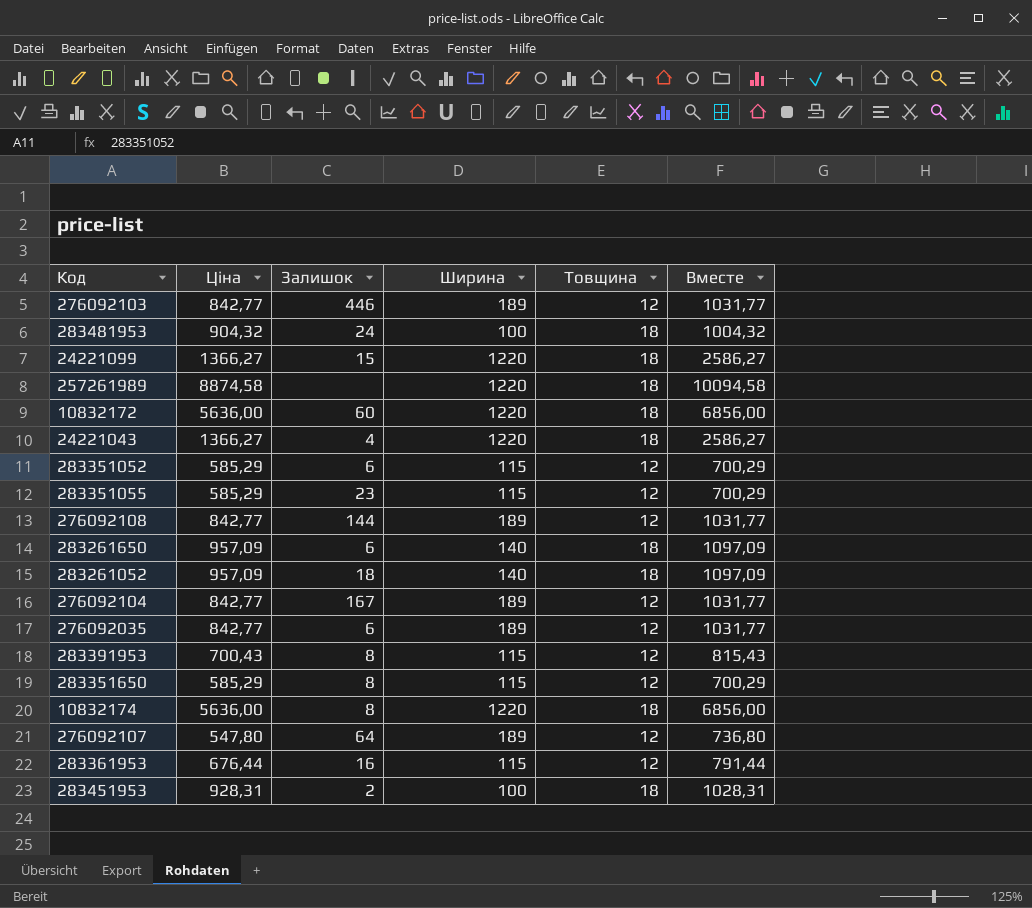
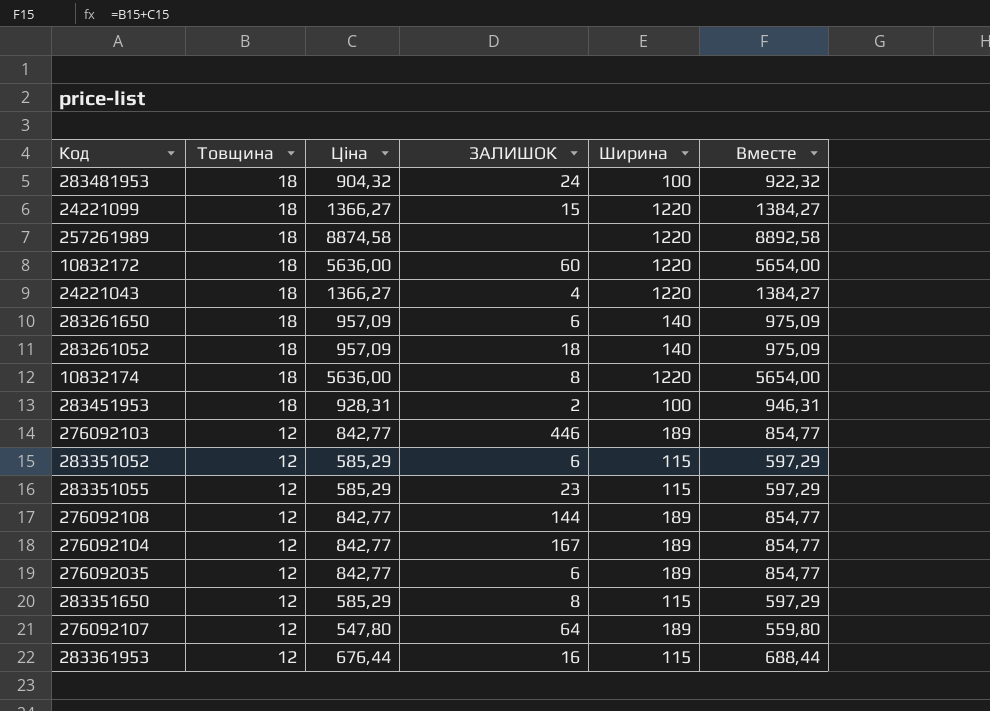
row order: none -> Товщина descending
column Товщина | position: 5 -> 2
column name: Залишок -> ЗАЛИШОК
column Вместе | formula: [Ціна] + [Ширина] -> [Товщина] + [Ціна]
row 283391953: 700,43 | 8 | 115 | 12 | 815,43 -> none

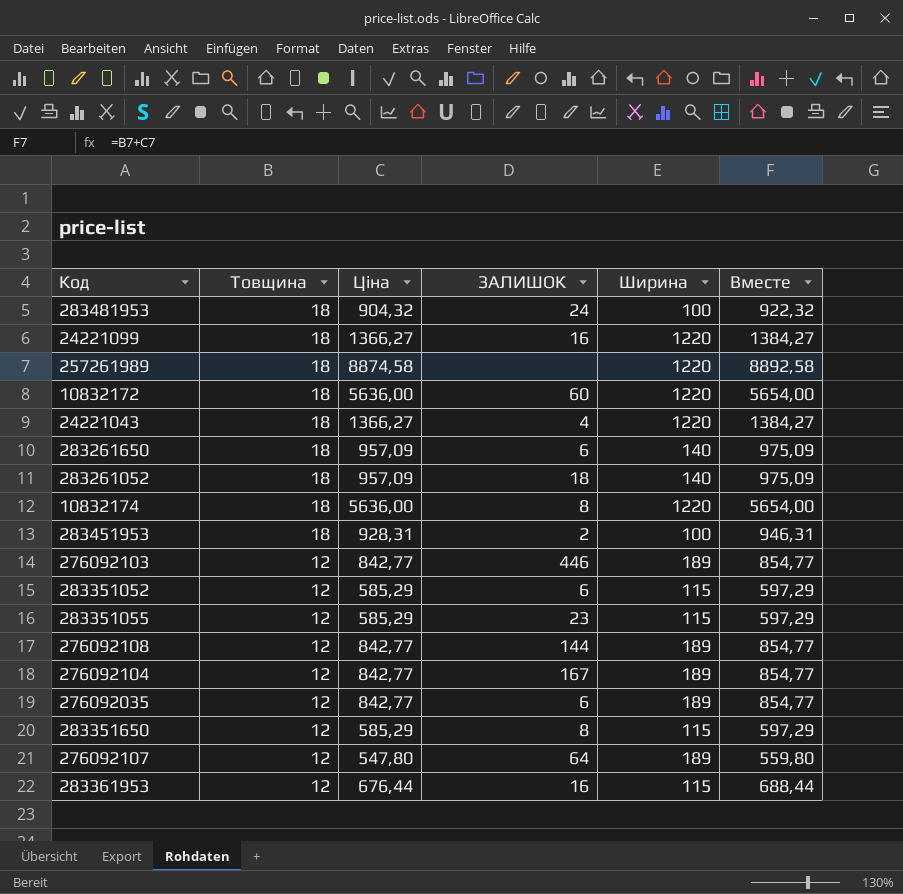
24221099 | ЗАЛИШОК: 15 -> 16

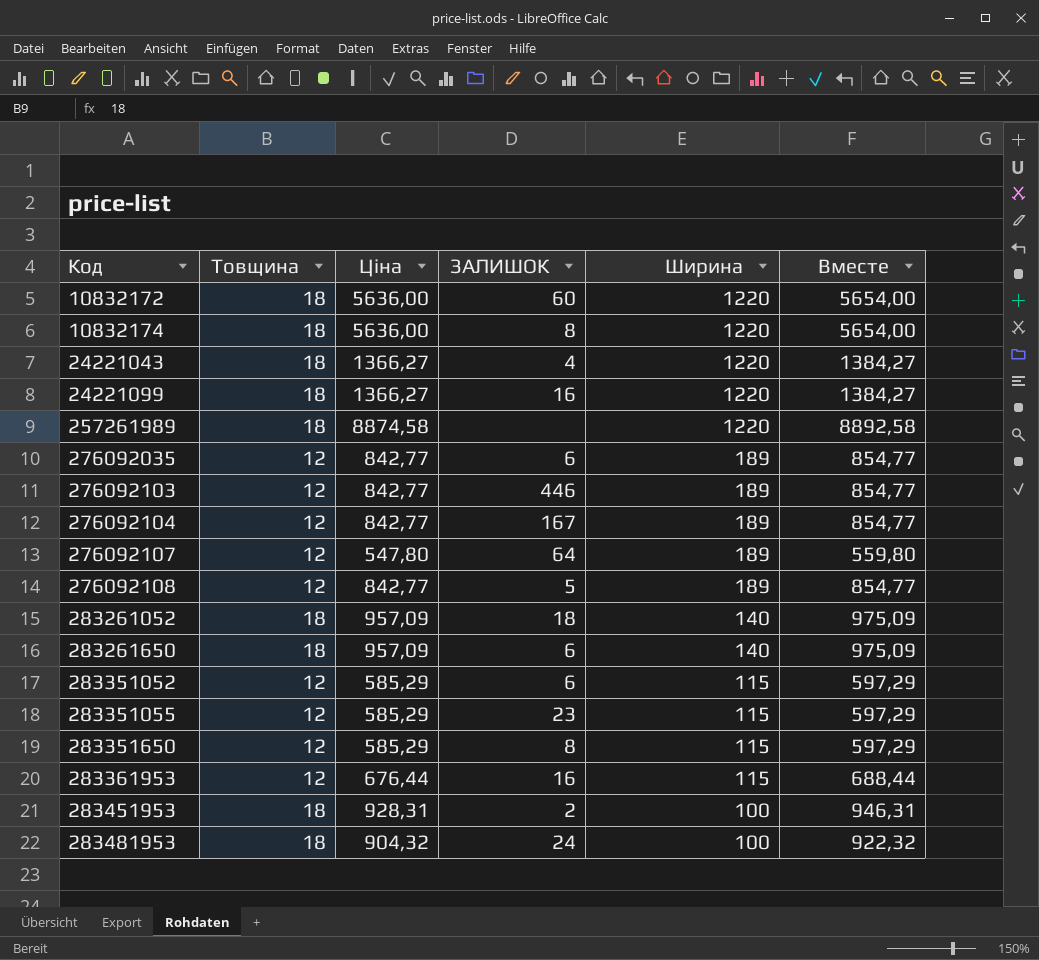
row order: Товщина descending -> Код ascending
276092108 | ЗАЛИШОК: 144 -> 5

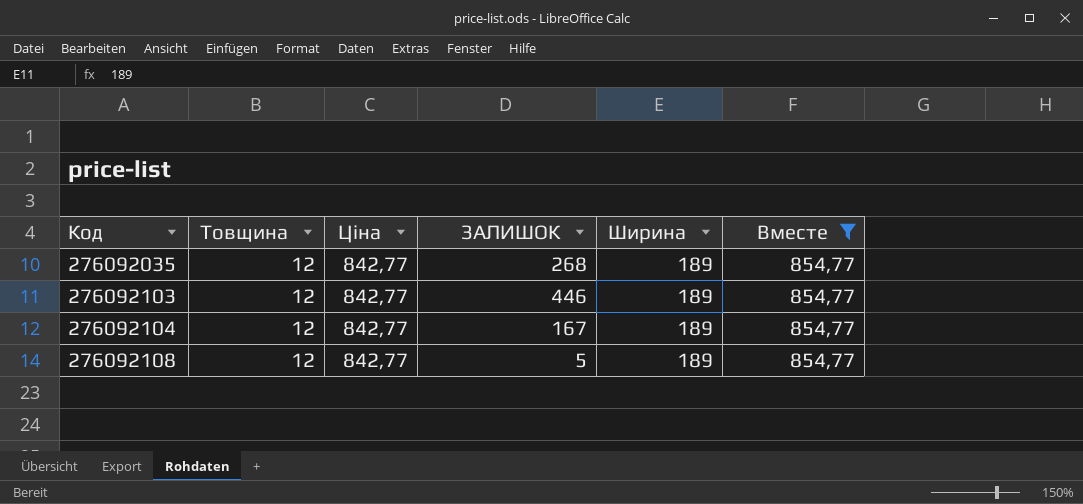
filter: none -> Вместе = 854,77
276092035 | ЗАЛИШОК: 6 -> 268

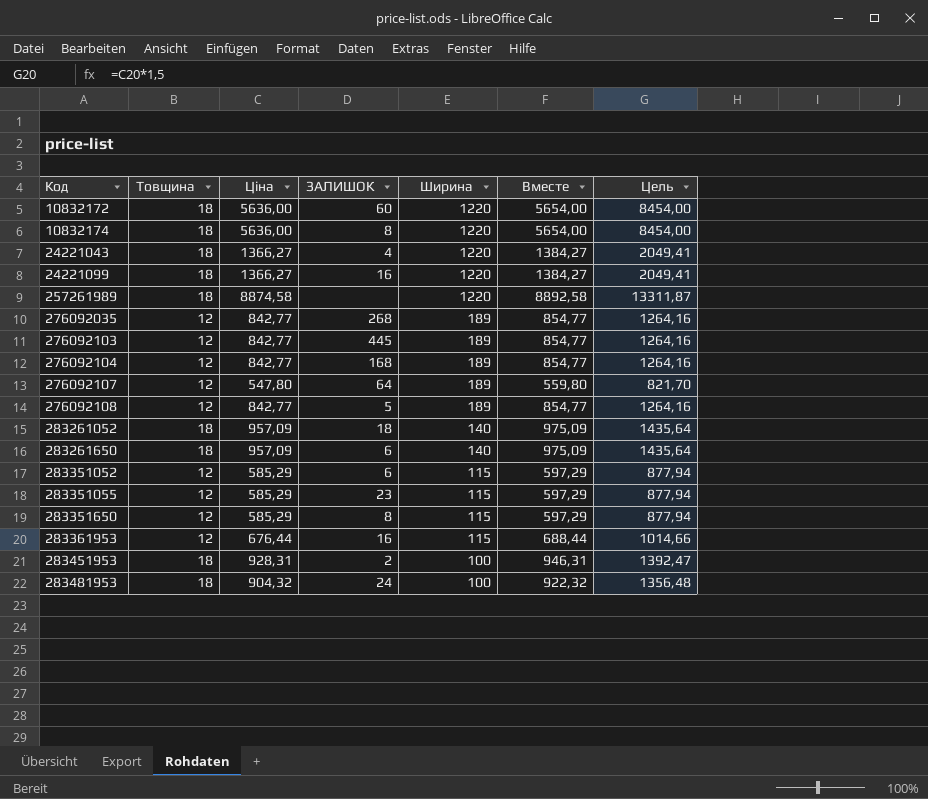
filter: Вместе = 854,77 -> none
column Цель | formula: none -> [Ціна] * 1,5
276092103 | ЗАЛИШОК: 446 -> 445
276092104 | ЗАЛИШОК: 167 -> 168

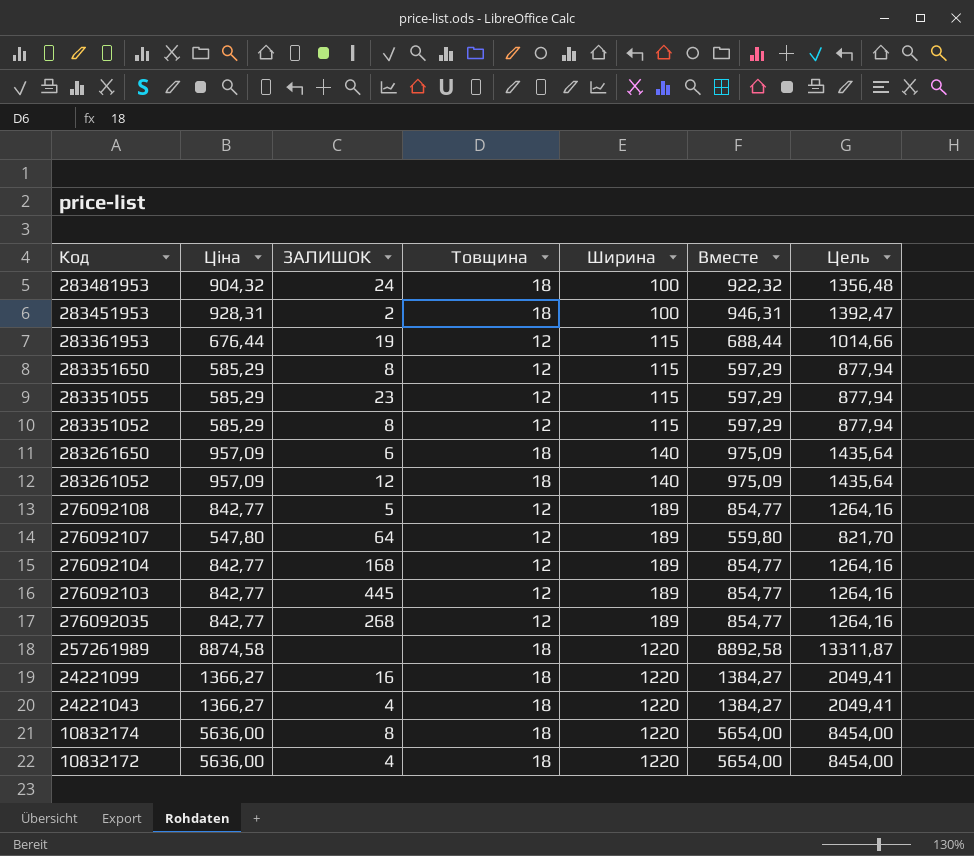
row order: Код ascending -> Код descending
column Товщина | position: 2 -> 4
283361953 | ЗАЛИШОК: 16 -> 19
283351052 | ЗАЛИШОК: 6 -> 8
283261052 | ЗАЛИШОК: 18 -> 12
10832172 | ЗАЛИШОК: 60 -> 4

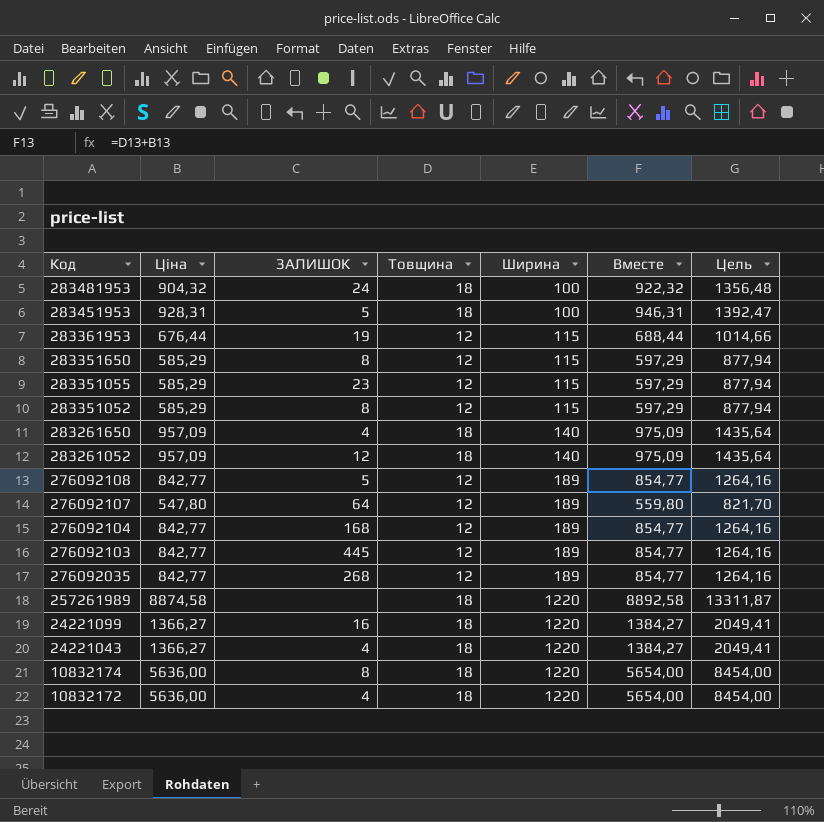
283451953 | ЗАЛИШОК: 2 -> 5
283261650 | ЗАЛИШОК: 6 -> 4

